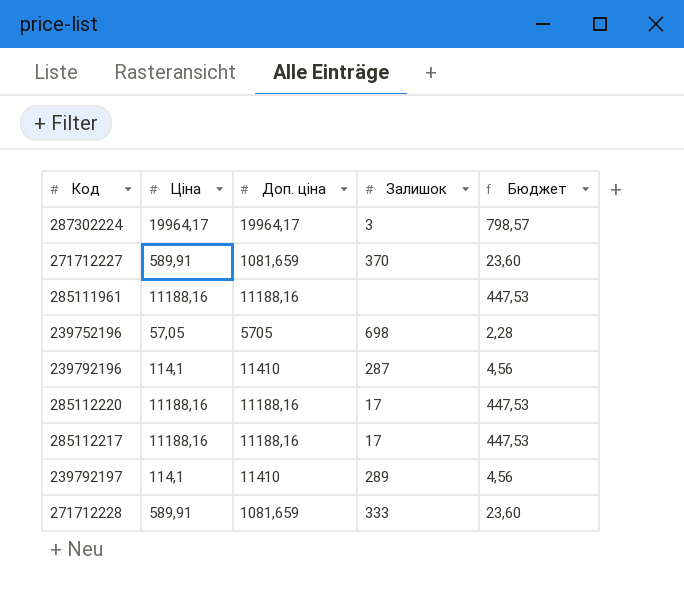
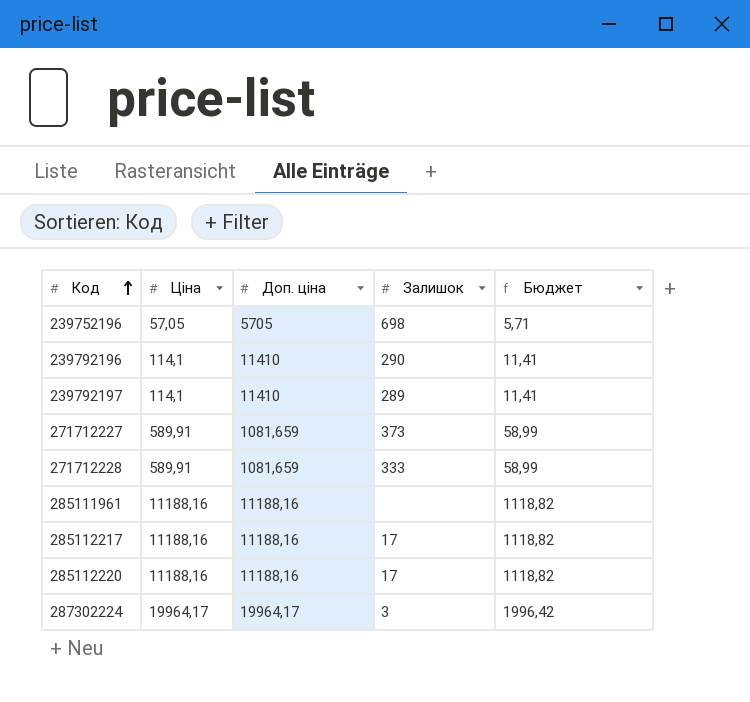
row order: none -> Код ascending
column Бюджет | formula: [Ціна] * 0,04 -> [Ціна] * 0,1
239792196 | Залишок: 287 -> 290
271712227 | Залишок: 370 -> 373

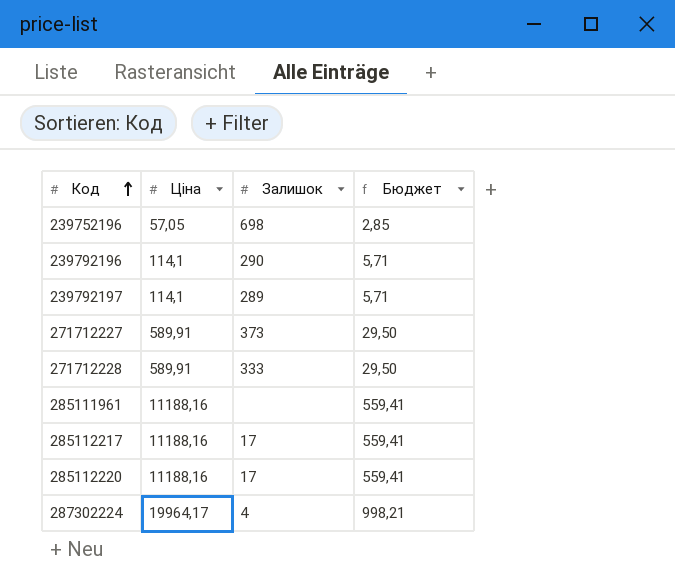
column Доп. ціна | position: 3 -> none
column Бюджет | formula: [Ціна] * 0,1 -> [Ціна] * 0,05
287302224 | Залишок: 3 -> 4

